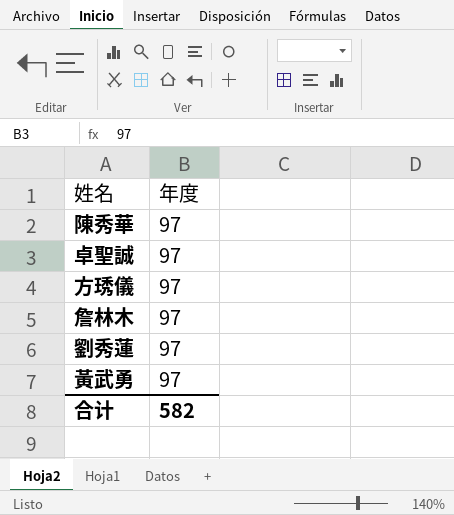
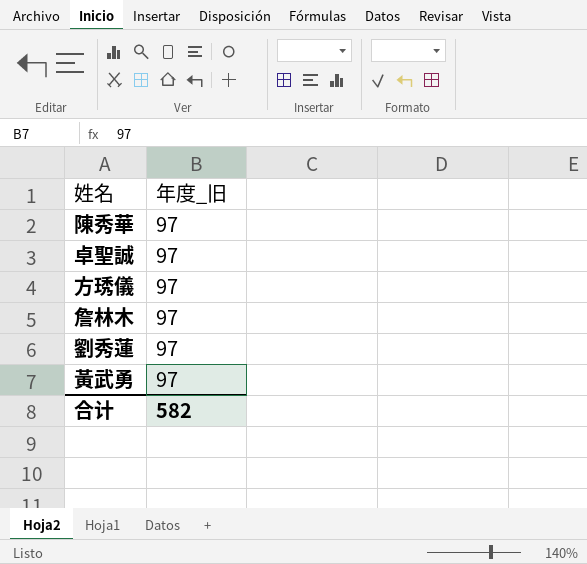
column name: 年度 -> 年度_旧

